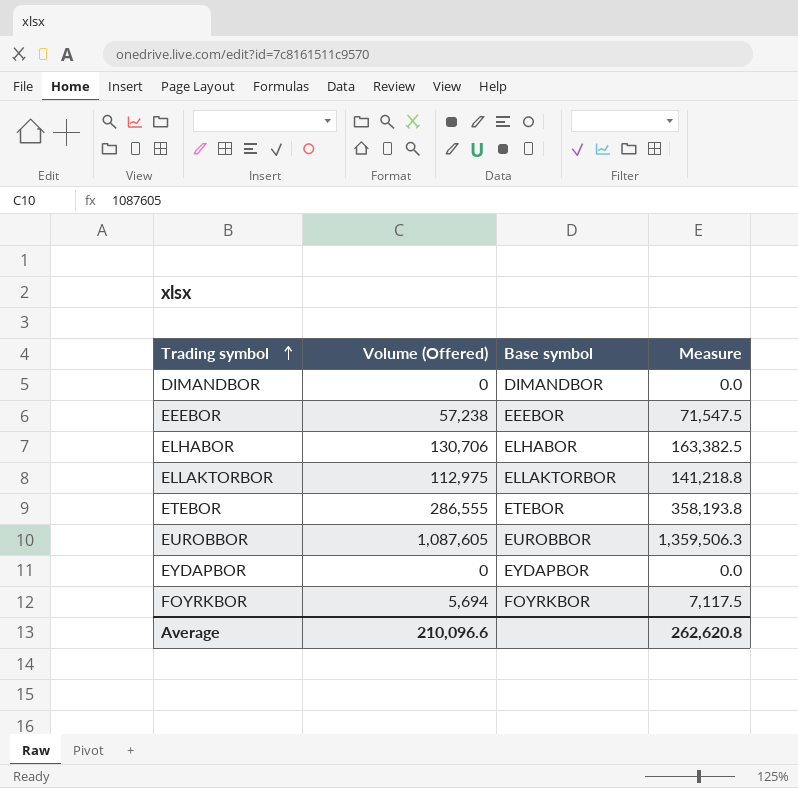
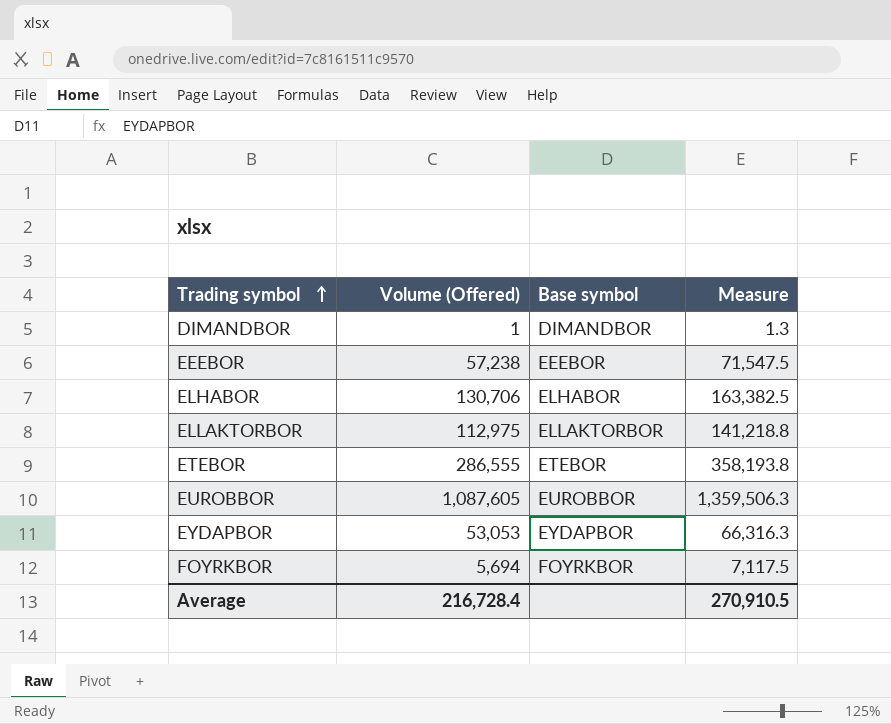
DIMANDBOR | Volume (Offered): 0 -> 1
DIMANDBOR | Measure: 0.0 -> 1.3
EYDAPBOR | Volume (Offered): 0 -> 53,053
EYDAPBOR | Measure: 0.0 -> 66,316.3
Average | Volume (Offered): 210,096.6 -> 216,728.4
Average | Measure: 262,620.8 -> 270,910.5

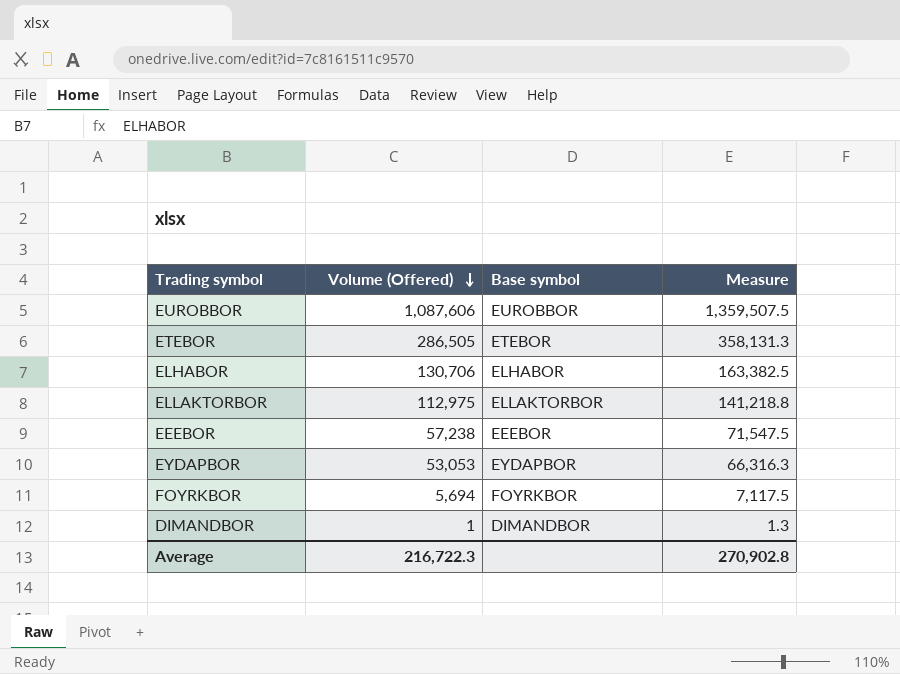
row order: Trading symbol ascending -> Volume (Offered) descending
EUROBBOR | Volume (Offered): 1,087,605 -> 1,087,606
EUROBBOR | Measure: 1,359,506.3 -> 1,359,507.5
ETEBOR | Volume (Offered): 286,555 -> 286,505
ETEBOR | Measure: 358,193.8 -> 358,131.3
Average | Volume (Offered): 216,728.4 -> 216,722.3
Average | Measure: 270,910.5 -> 270,902.8

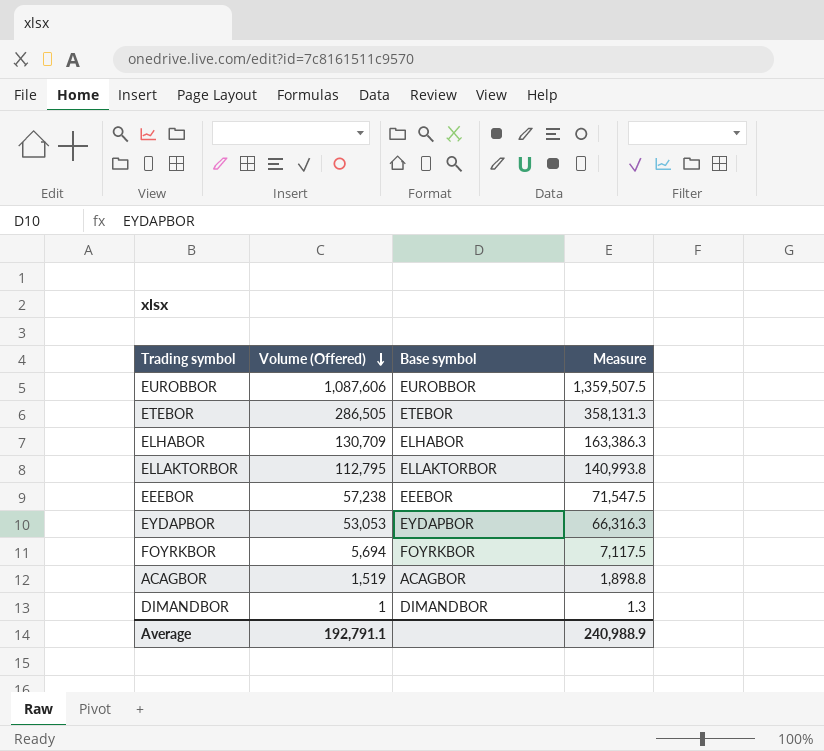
ELHABOR | Volume (Offered): 130,706 -> 130,709
ELHABOR | Measure: 163,382.5 -> 163,386.3
ELLAKTORBOR | Volume (Offered): 112,975 -> 112,795
ELLAKTORBOR | Measure: 141,218.8 -> 140,993.8
row ACAGBOR: none -> 1,519 | ACAGBOR | 1,898.8
Average | Volume (Offered): 216,722.3 -> 192,791.1
Average | Measure: 270,902.8 -> 240,988.9

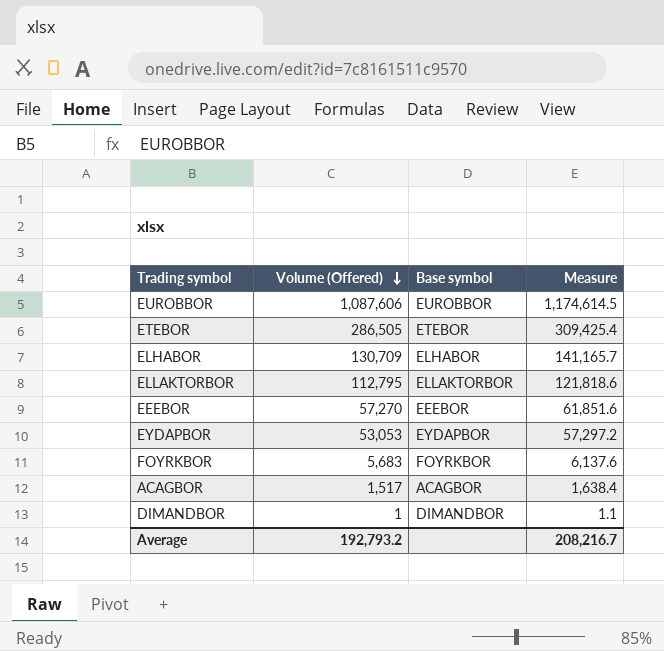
column Measure | formula: [Volume (Offered)] * 1.25 -> [Volume (Offered)] * 1.08
EEEBOR | Volume (Offered): 57,238 -> 57,270
FOYRKBOR | Volume (Offered): 5,694 -> 5,683
ACAGBOR | Volume (Offered): 1,519 -> 1,517
Average | Volume (Offered): 192,791.1 -> 192,793.2
Average | Measure: 240,988.9 -> 208,216.7

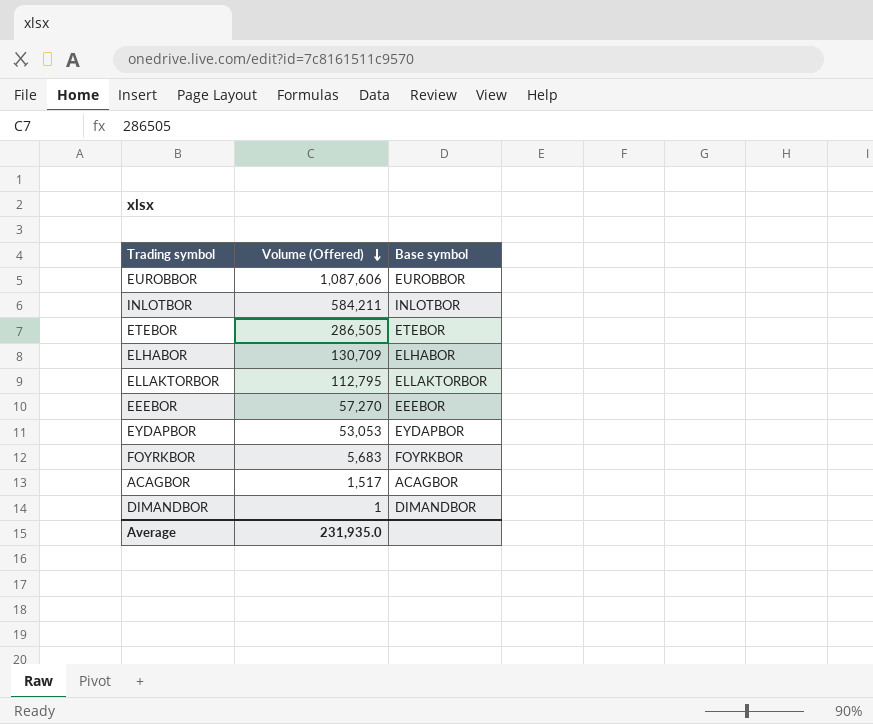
column Measure | formula: [Volume (Offered)] * 1.08 -> none
row INLOTBOR: none -> 584,211 | INLOTBOR
Average | Volume (Offered): 192,793.2 -> 231,935.0

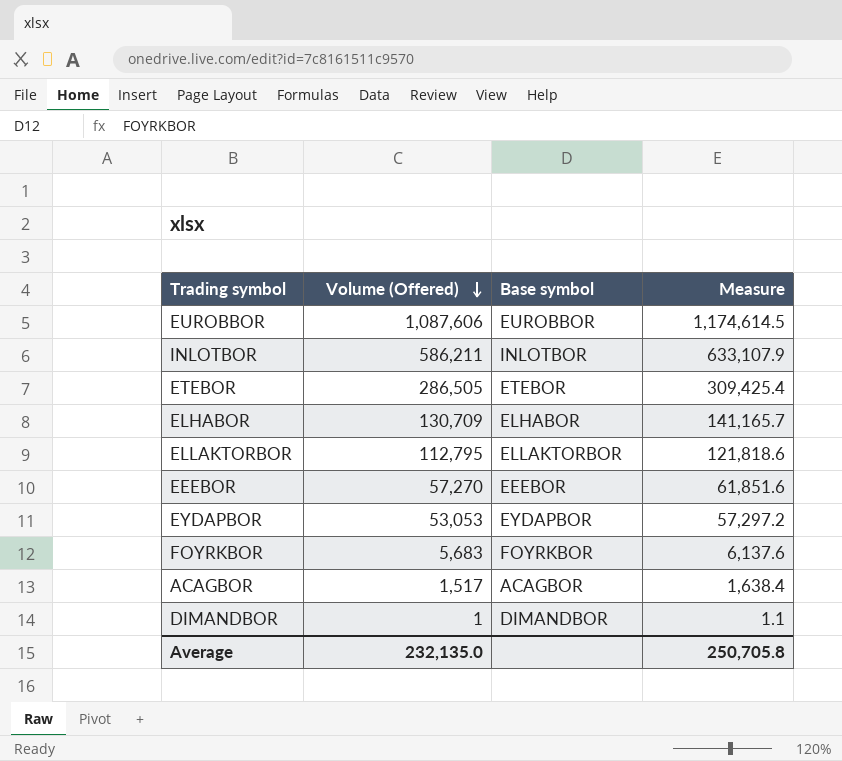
column Measure | formula: none -> [Volume (Offered)] * 1.08
INLOTBOR | Volume (Offered): 584,211 -> 586,211
Average | Volume (Offered): 231,935.0 -> 232,135.0

